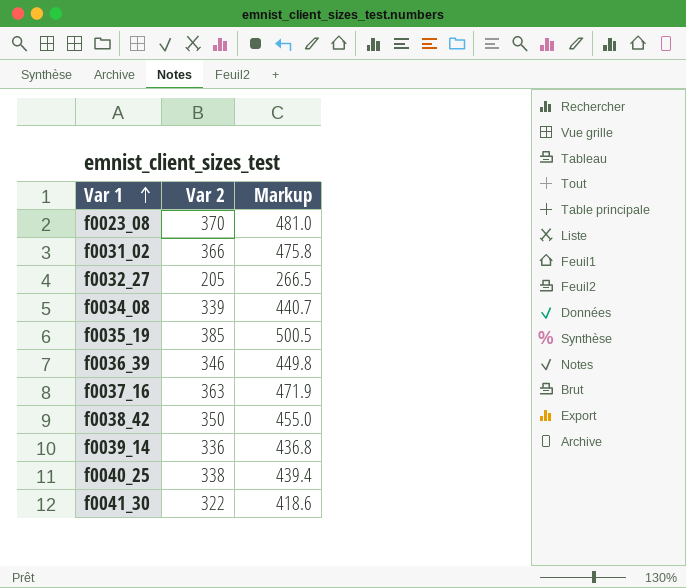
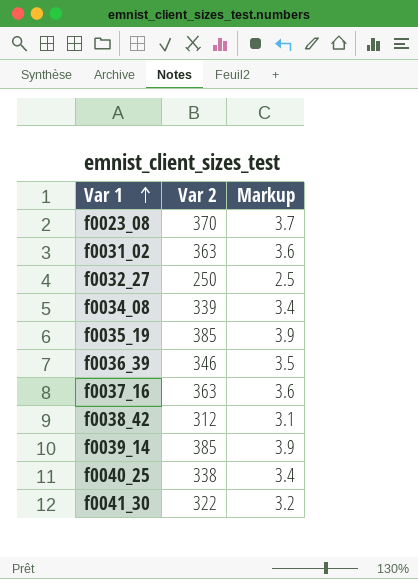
column Markup | formula: [Var 2] * 1.3 -> [Var 2] * 0.01
f0031_02 | Var 2: 366 -> 363
f0032_27 | Var 2: 205 -> 250
f0038_42 | Var 2: 350 -> 312
f0039_14 | Var 2: 336 -> 385

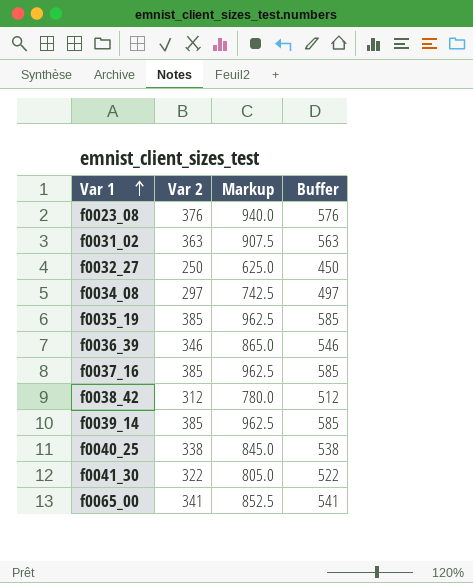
column Markup | formula: [Var 2] * 0.01 -> [Var 2] * 2.5
column Buffer | formula: none -> [Var 2] + 200
f0023_08 | Var 2: 370 -> 376
f0034_08 | Var 2: 339 -> 297
f0037_16 | Var 2: 363 -> 385
row f0065_00: none -> 341 | 852.5 | 541

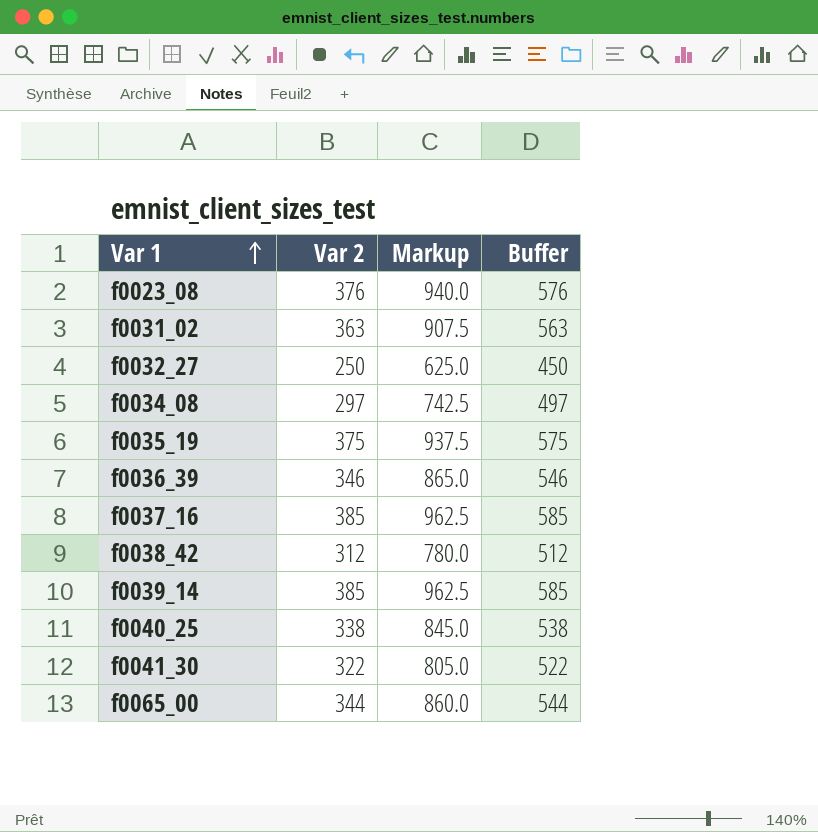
f0035_19 | Var 2: 385 -> 375
f0035_19 | Markup: 962.5 -> 937.5
f0035_19 | Buffer: 585 -> 575
f0065_00 | Var 2: 341 -> 344
f0065_00 | Markup: 852.5 -> 860.0
f0065_00 | Buffer: 541 -> 544

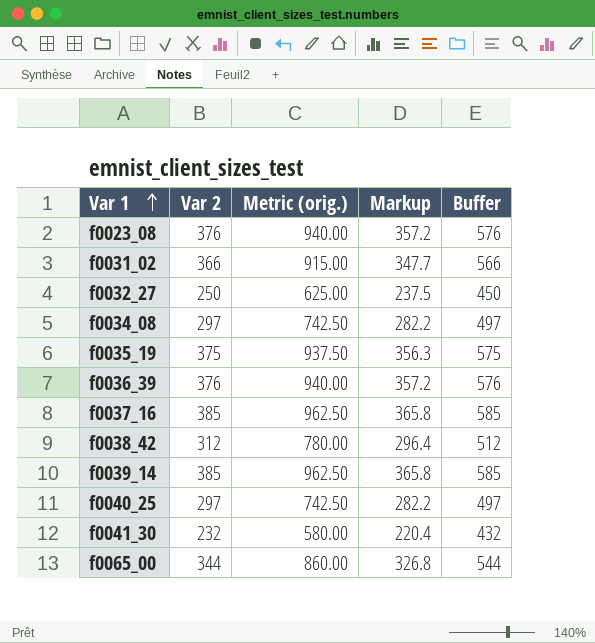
column Metric (orig.) | formula: none -> [Var 2] * 2.5
column Markup | formula: [Var 2] * 2.5 -> [Var 2] * 0.95
f0031_02 | Var 2: 363 -> 366
f0031_02 | Buffer: 563 -> 566
f0036_39 | Var 2: 346 -> 376
f0036_39 | Buffer: 546 -> 576
f0040_25 | Var 2: 338 -> 297
f0040_25 | Buffer: 538 -> 497
f0041_30 | Var 2: 322 -> 232
f0041_30 | Buffer: 522 -> 432

